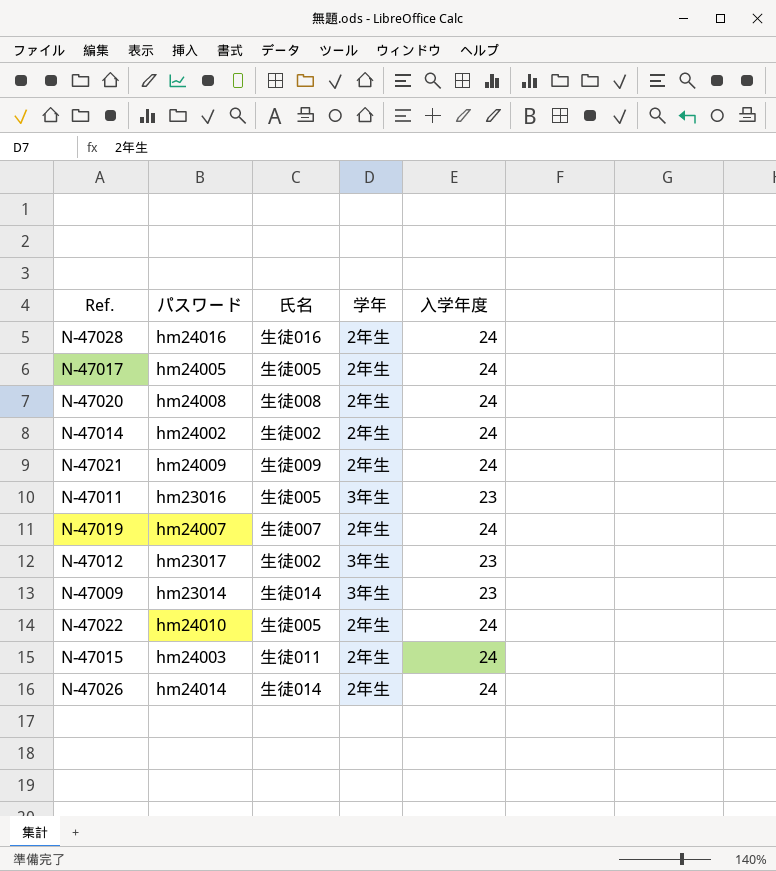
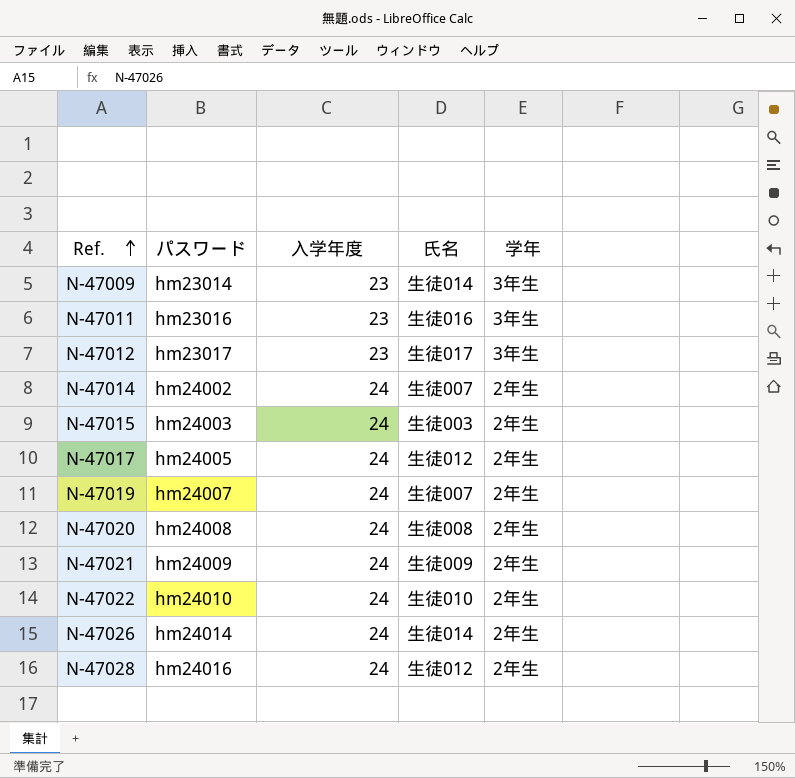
row order: none -> Ref. ascending
column 入学年度 | position: 5 -> 3
N-47011 | 氏名: 生徒005 -> 生徒016
N-47012 | 氏名: 生徒002 -> 生徒017
N-47014 | 氏名: 生徒002 -> 生徒007
N-47015 | 氏名: 生徒011 -> 生徒003
N-47017 | 氏名: 生徒005 -> 生徒012
N-47022 | 氏名: 生徒005 -> 生徒010
N-47028 | 氏名: 生徒016 -> 生徒012

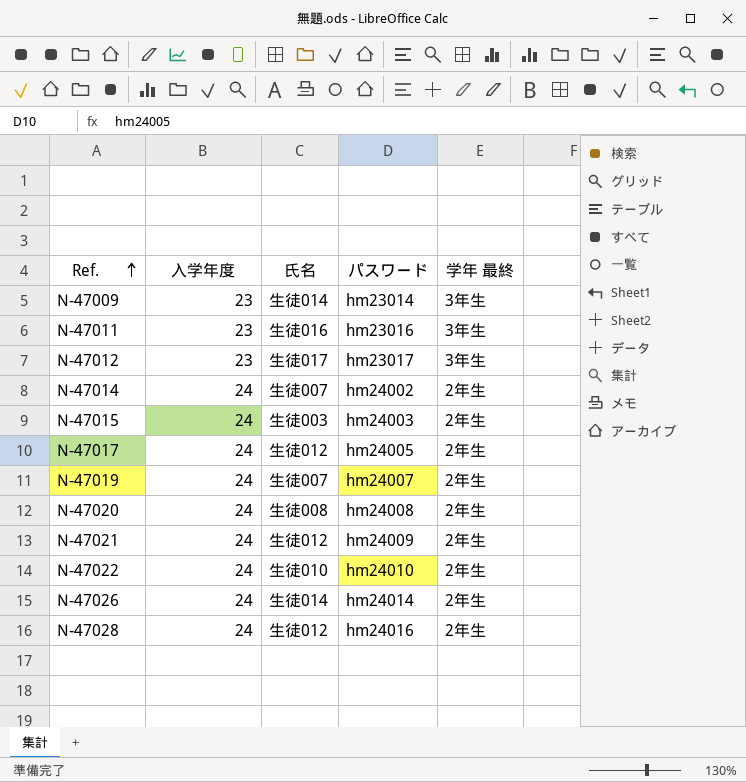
column パスワード | position: 2 -> 4
column name: 学年 -> 学年 最終
N-47021 | 氏名: 生徒009 -> 生徒012

